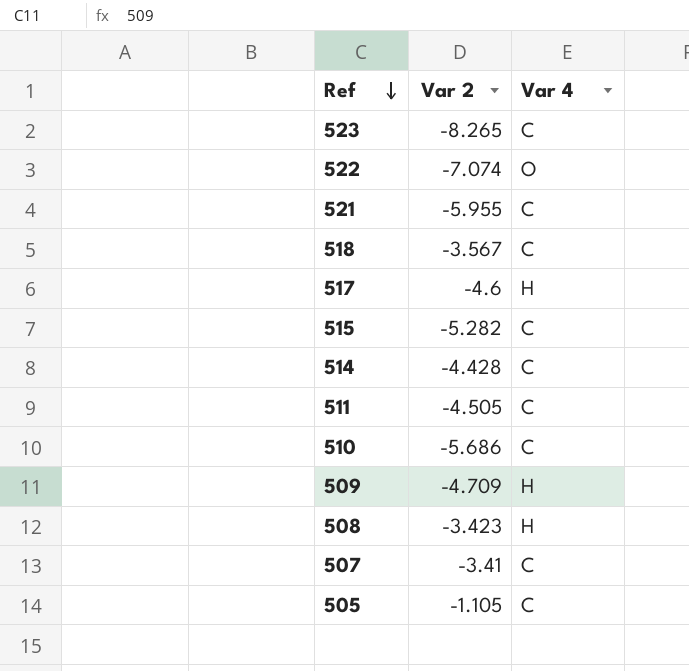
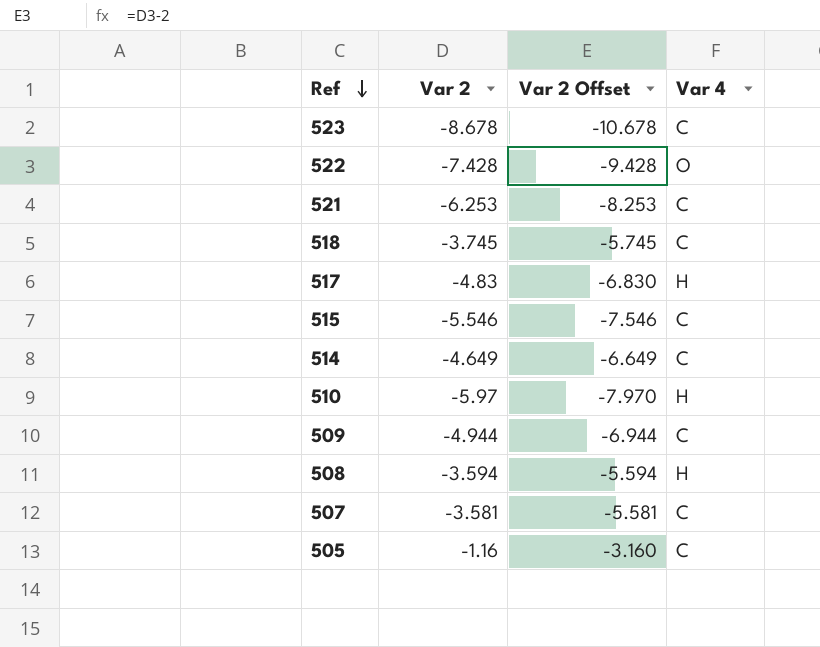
column Var 2 Offset | formula: none -> [Var 2] - 2
row 511: -4.505 | C -> none
523 | Var 2: -8.265 -> -8.678
522 | Var 2: -7.074 -> -7.428
521 | Var 2: -5.955 -> -6.253
518 | Var 2: -3.567 -> -3.745
517 | Var 2: -4.6 -> -4.83
515 | Var 2: -5.282 -> -5.546
514 | Var 2: -4.428 -> -4.649
510 | Var 2: -5.686 -> -5.97
510 | Var 4: C -> H
509 | Var 2: -4.709 -> -4.944
509 | Var 4: H -> C
508 | Var 2: -3.423 -> -3.594
507 | Var 2: -3.41 -> -3.581
505 | Var 2: -1.105 -> -1.16

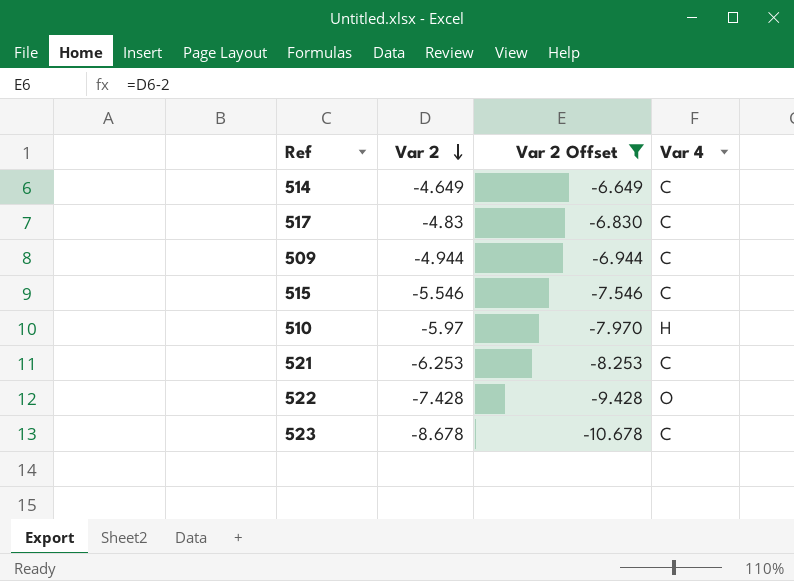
filter: none -> Var 2 Offset <= -6.649
row order: Ref descending -> Var 2 descending
517 | Var 4: H -> C

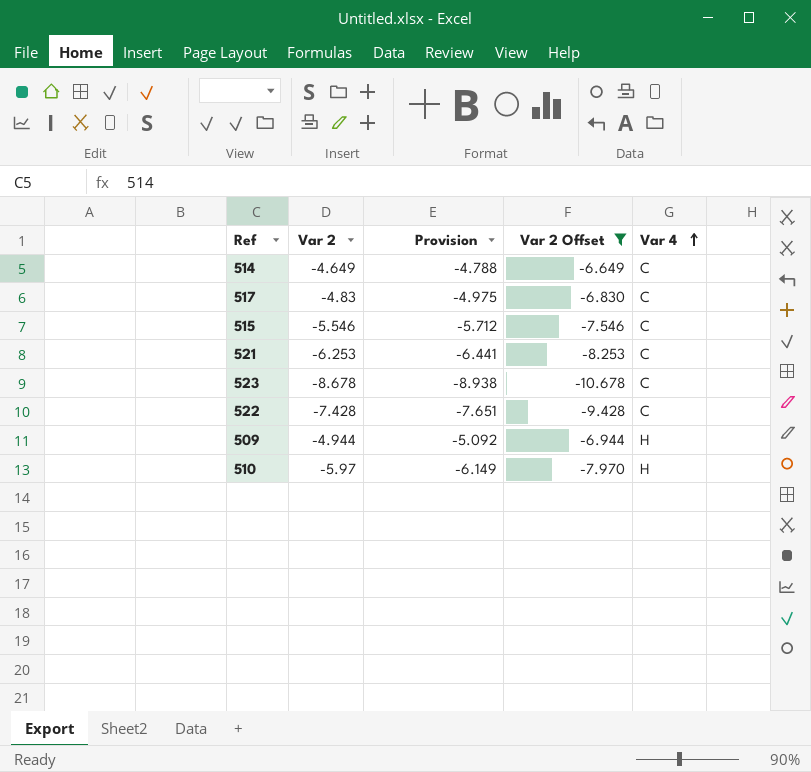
row order: Var 2 descending -> Var 4 ascending
column Provision | formula: none -> [Var 2] * 1.03
522 | Var 4: O -> C
509 | Var 4: C -> H

